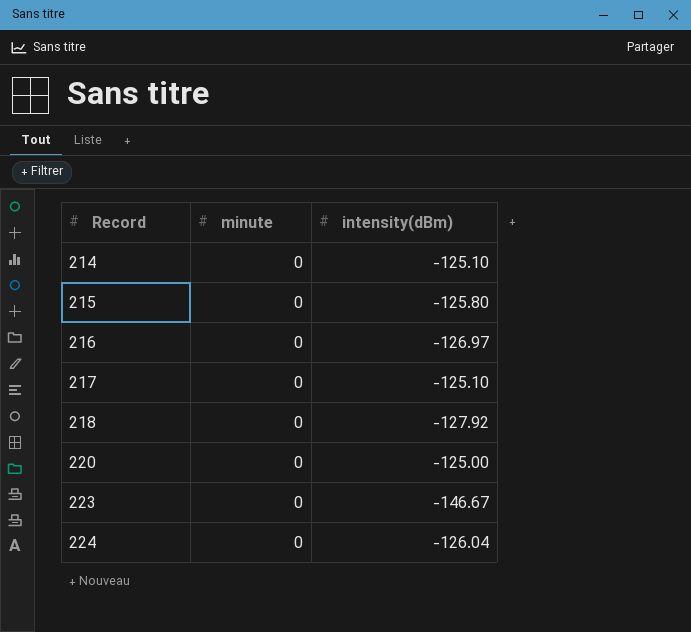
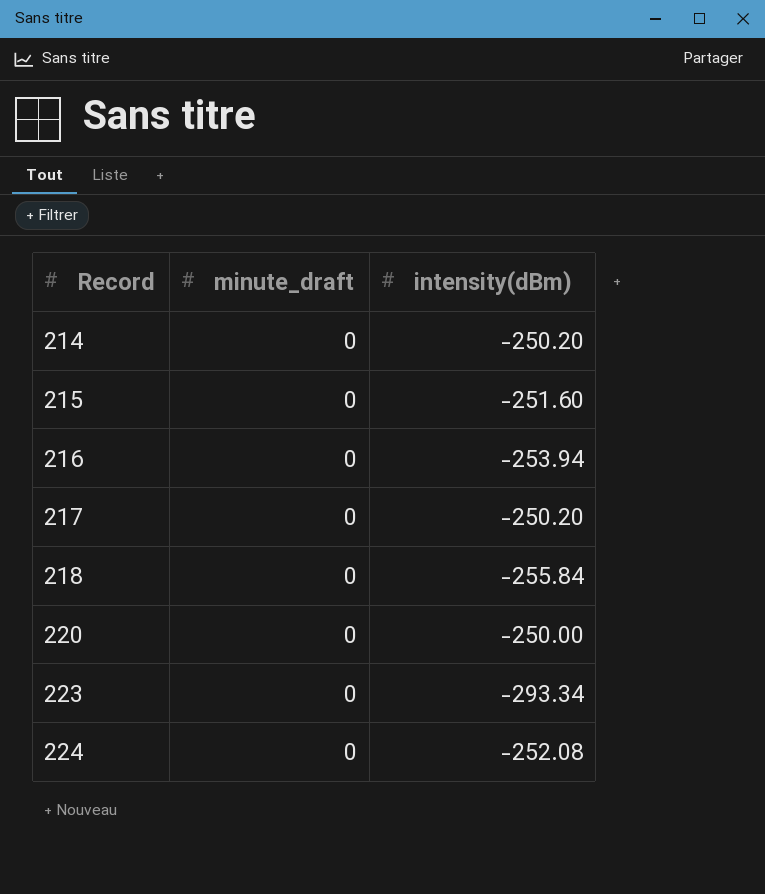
column name: minute -> minute_draft
214 | intensity(dBm): -125.10 -> -250.20
215 | intensity(dBm): -125.80 -> -251.60
216 | intensity(dBm): -126.97 -> -253.94
217 | intensity(dBm): -125.10 -> -250.20
218 | intensity(dBm): -127.92 -> -255.84
220 | intensity(dBm): -125.00 -> -250.00
223 | intensity(dBm): -146.67 -> -293.34
224 | intensity(dBm): -126.04 -> -252.08

